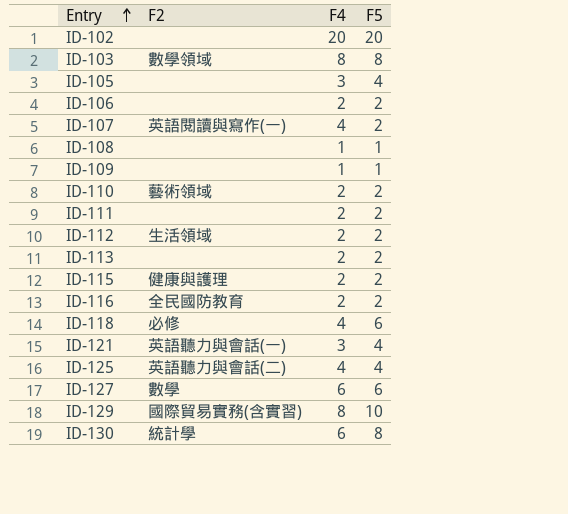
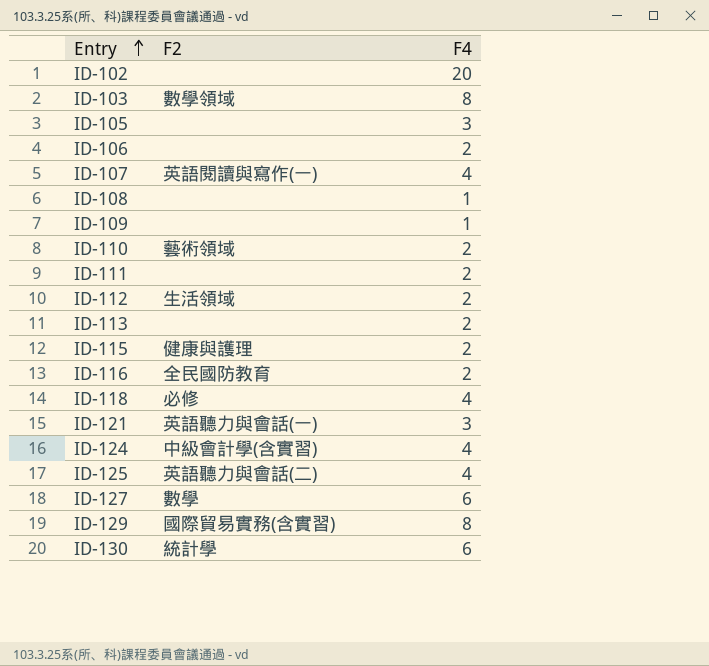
column F5 | position: 4 -> none
row ID-124: none -> 中級會計學(含實習) | 4

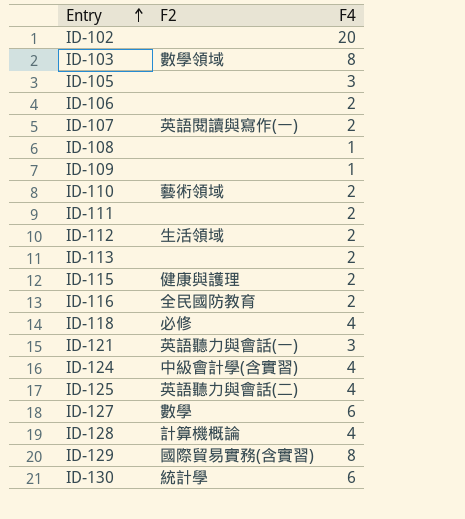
ID-107 | F4: 4 -> 2
row ID-128: none -> 計算機概論 | 4

